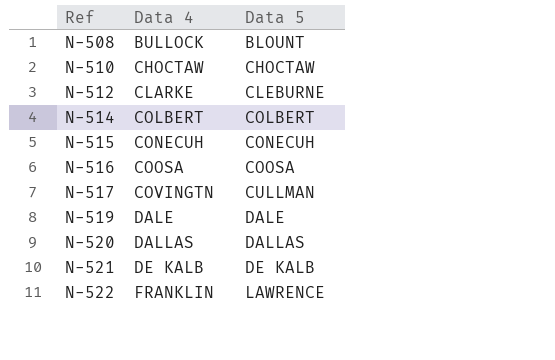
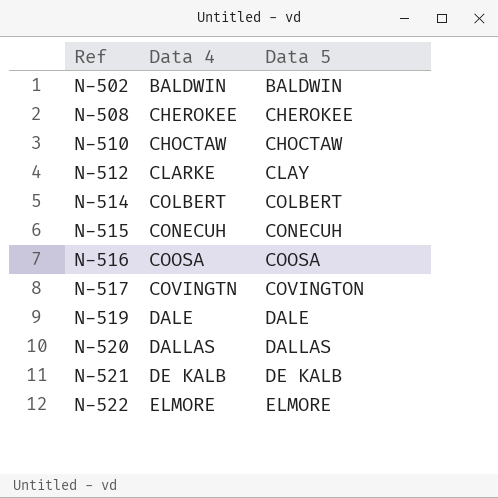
row N-502: none -> BALDWIN | BALDWIN
N-508 | Data 4: BULLOCK -> CHEROKEE
N-508 | Data 5: BLOUNT -> CHEROKEE
N-512 | Data 5: CLEBURNE -> CLAY
N-517 | Data 5: CULLMAN -> COVINGTON
N-522 | Data 4: FRANKLIN -> ELMORE
N-522 | Data 5: LAWRENCE -> ELMORE

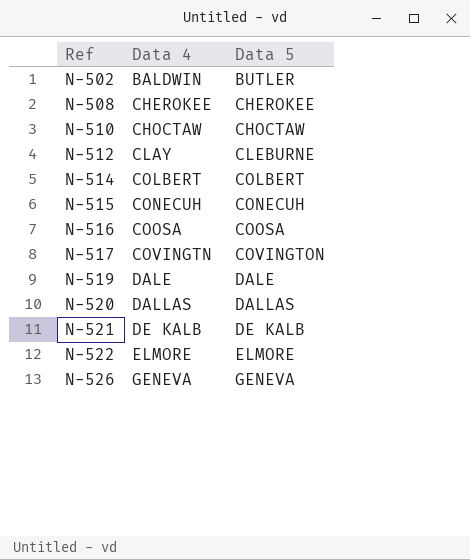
N-502 | Data 5: BALDWIN -> BUTLER
N-512 | Data 4: CLARKE -> CLAY
N-512 | Data 5: CLAY -> CLEBURNE
row N-526: none -> GENEVA | GENEVA

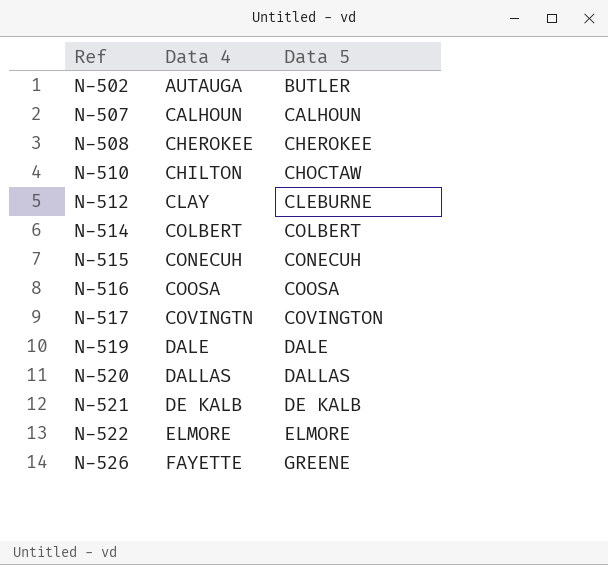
N-502 | Data 4: BALDWIN -> AUTAUGA
row N-507: none -> CALHOUN | CALHOUN
N-510 | Data 4: CHOCTAW -> CHILTON
N-526 | Data 4: GENEVA -> FAYETTE
N-526 | Data 5: GENEVA -> GREENE

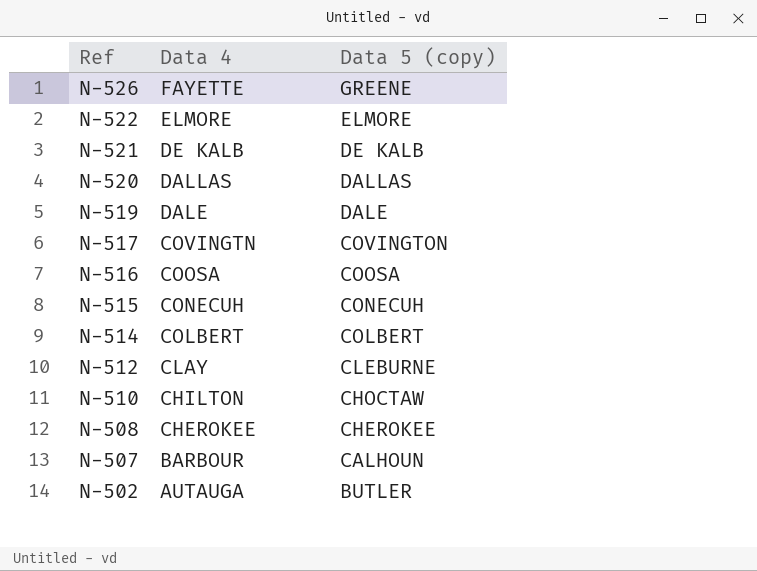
row order: Ref ascending -> Ref descending
column name: Data 5 -> Data 5 (copy)
N-507 | Data 4: CALHOUN -> BARBOUR

